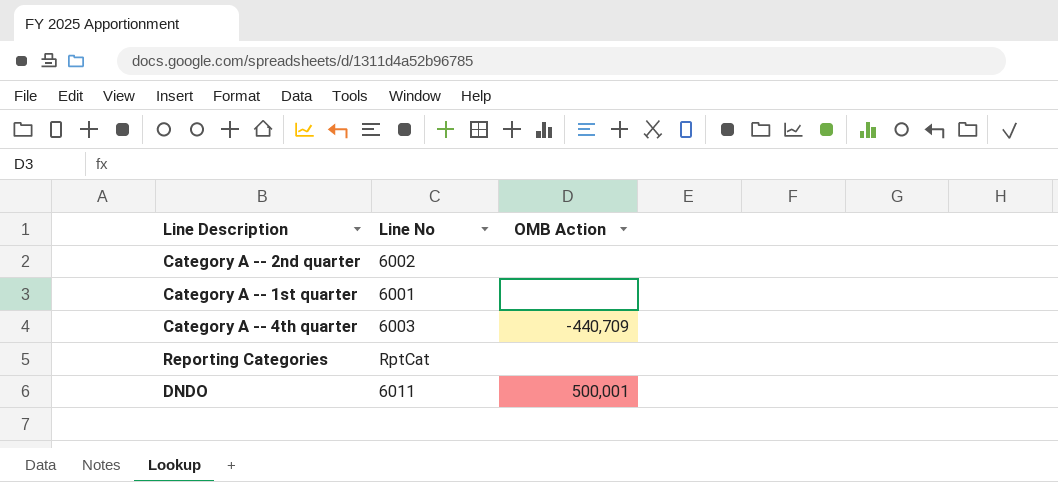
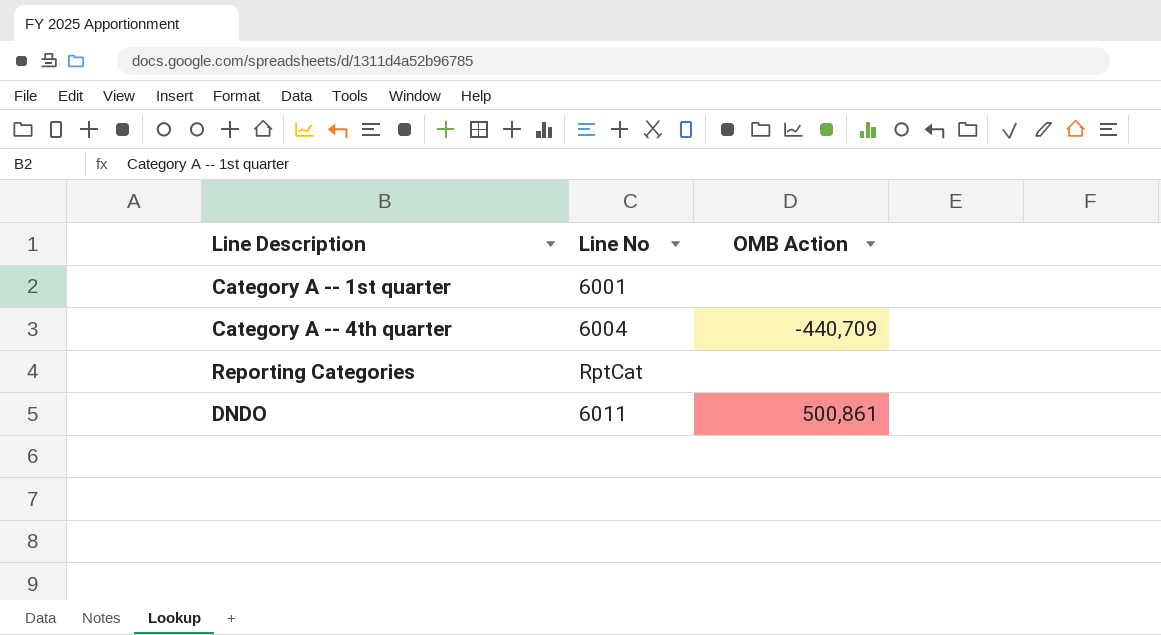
row Category A -- 2nd quarter: 6002 | none -> none
Category A -- 4th quarter | Line No: 6003 -> 6004
DNDO | OMB Action: 500,001 -> 500,861

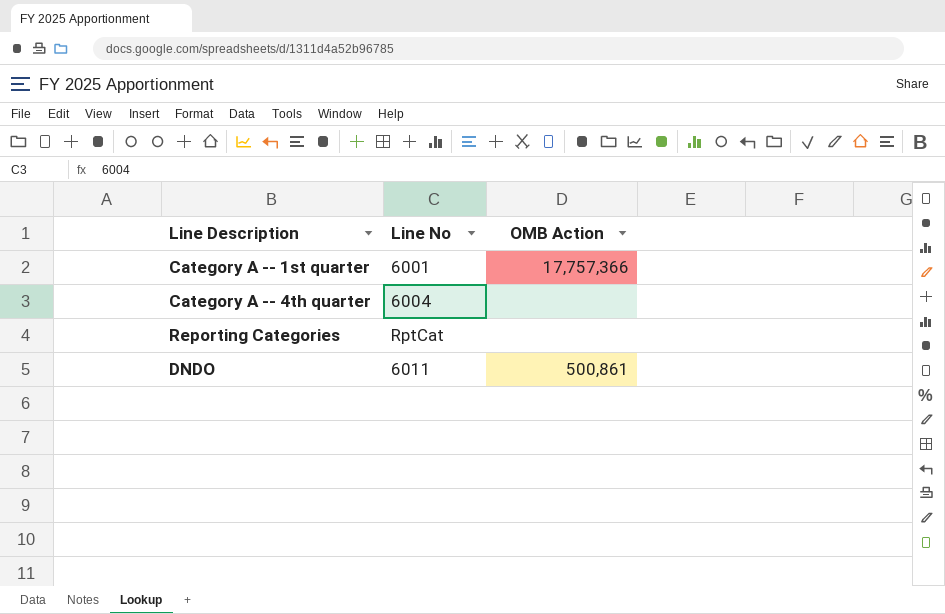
Category A -- 1st quarter | OMB Action: none -> 17,757,366
Category A -- 4th quarter | OMB Action: -440,709 -> none

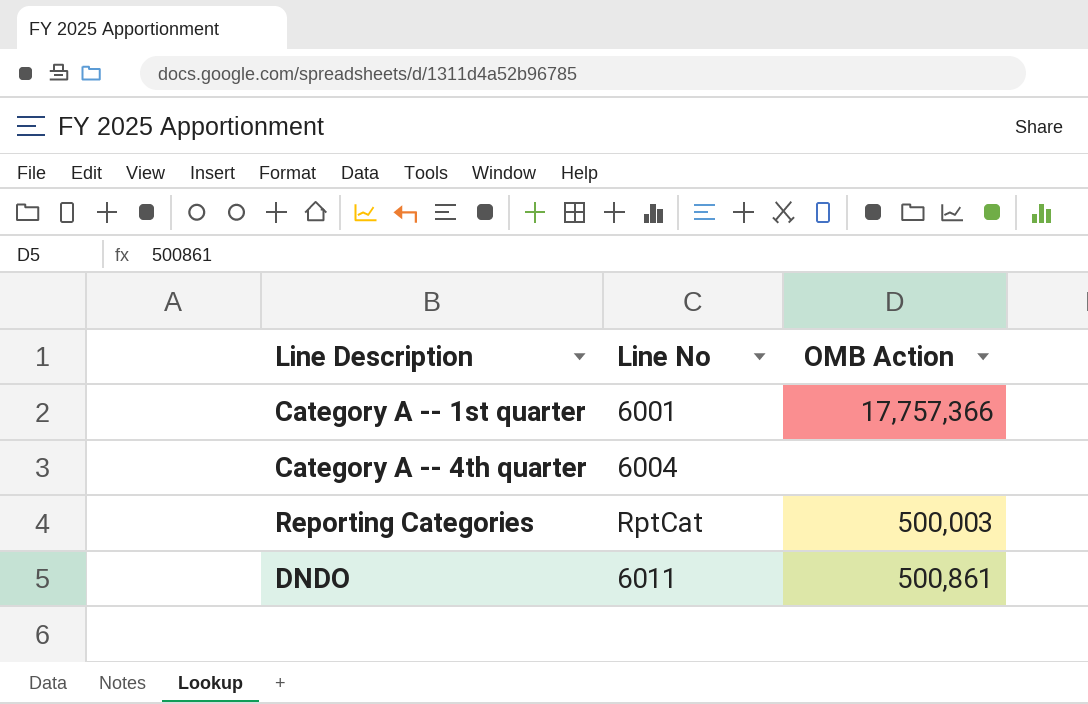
Reporting Categories | OMB Action: none -> 500,003

